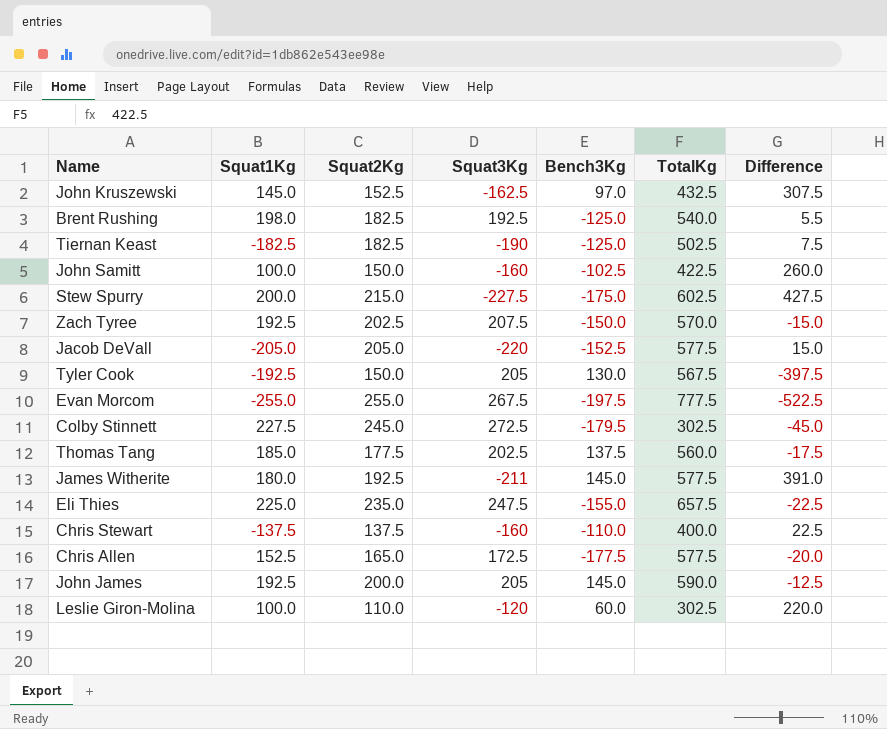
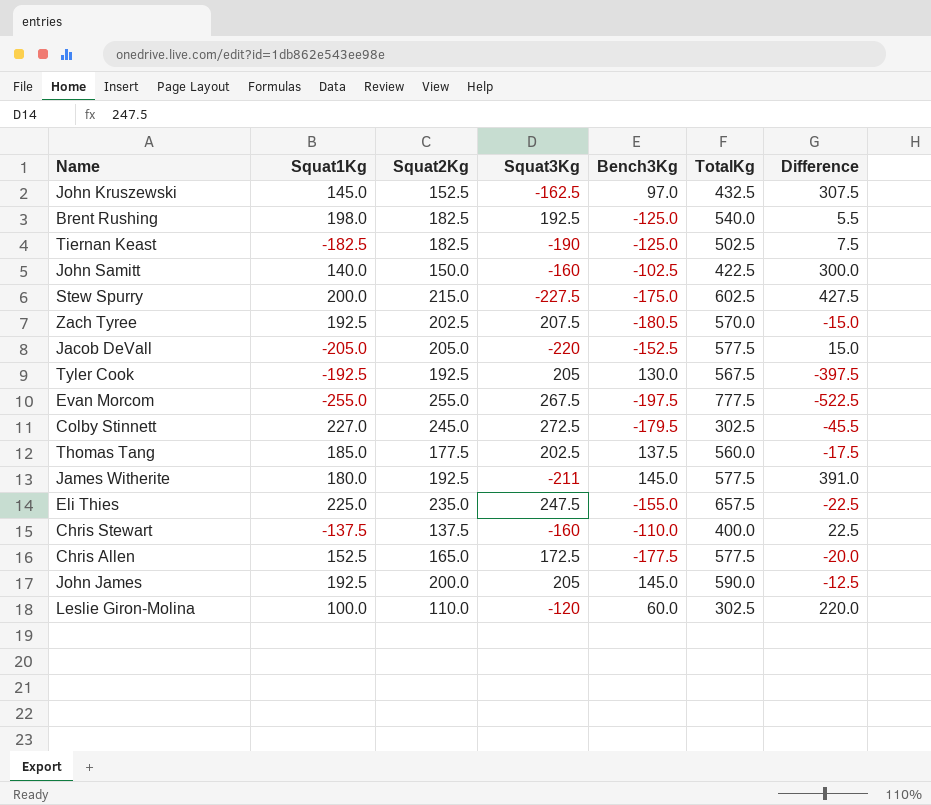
John Samitt | Squat1Kg: 100.0 -> 140.0
John Samitt | Difference: 260.0 -> 300.0
Zach Tyree | Bench3Kg: -150.0 -> -180.5
Tyler Cook | Squat2Kg: 150.0 -> 192.5
Colby Stinnett | Squat1Kg: 227.5 -> 227.0
Colby Stinnett | Difference: -45.0 -> -45.5

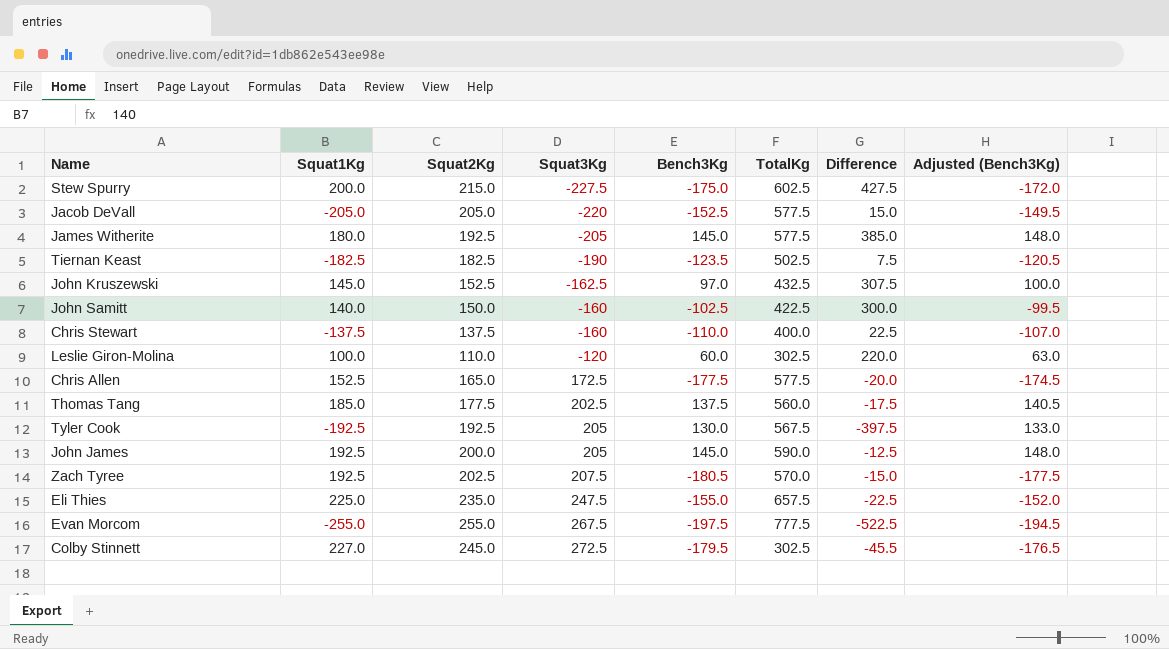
row order: none -> Squat3Kg ascending
column Adjusted (Bench3Kg) | formula: none -> [Bench3Kg] + 3
row Brent Rushing: 198.0 | 182.5 | 192.5 | -125.0 | 540.0 | 5.5 -> none
James Witherite | Squat3Kg: -211 -> -205
James Witherite | Difference: 391.0 -> 385.0
Tiernan Keast | Bench3Kg: -125.0 -> -123.5

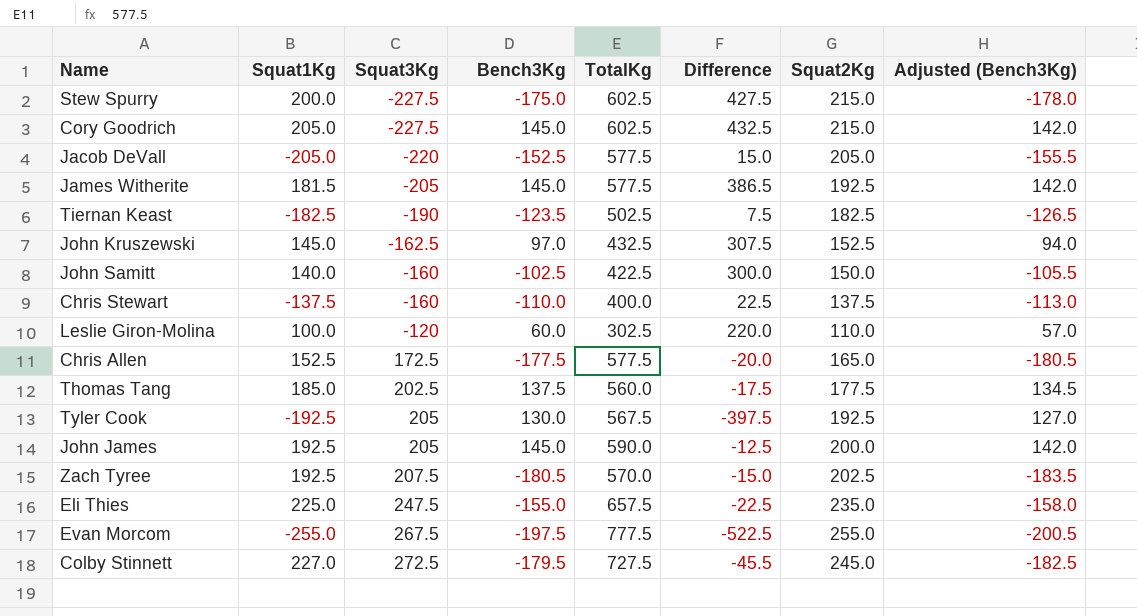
column Squat2Kg | position: 3 -> 7
column Adjusted (Bench3Kg) | formula: [Bench3Kg] + 3 -> [Bench3Kg] - 3
row Cory Goodrich: none -> 205.0 | -227.5 | 145.0 | 602.5 | 432.5 | 215.0 | 142.0
James Witherite | Squat1Kg: 180.0 -> 181.5
James Witherite | Difference: 385.0 -> 386.5
Colby Stinnett | TotalKg: 302.5 -> 727.5

